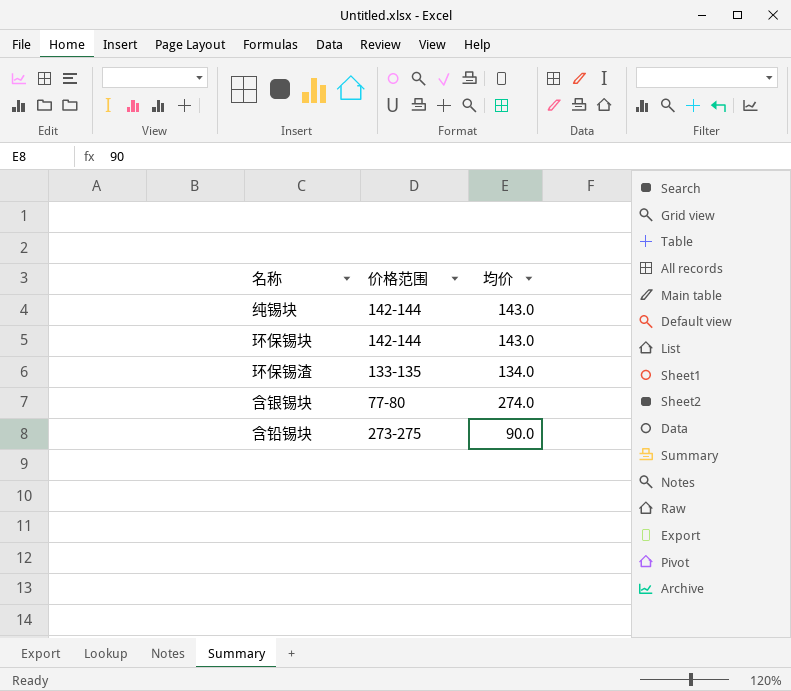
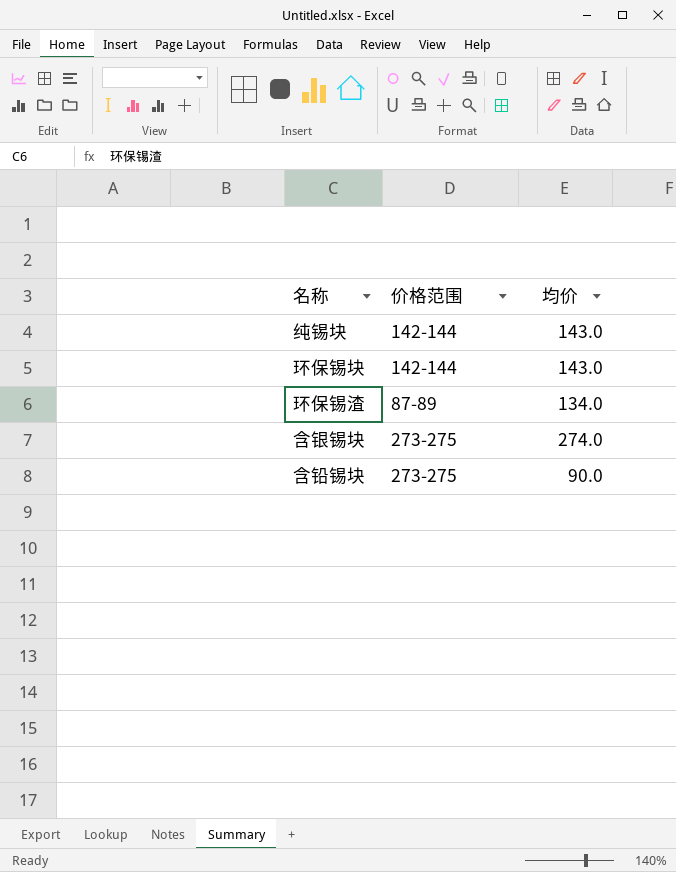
环保锡渣 | 价格范围: 133-135 -> 87-89
含银锡块 | 价格范围: 77-80 -> 273-275

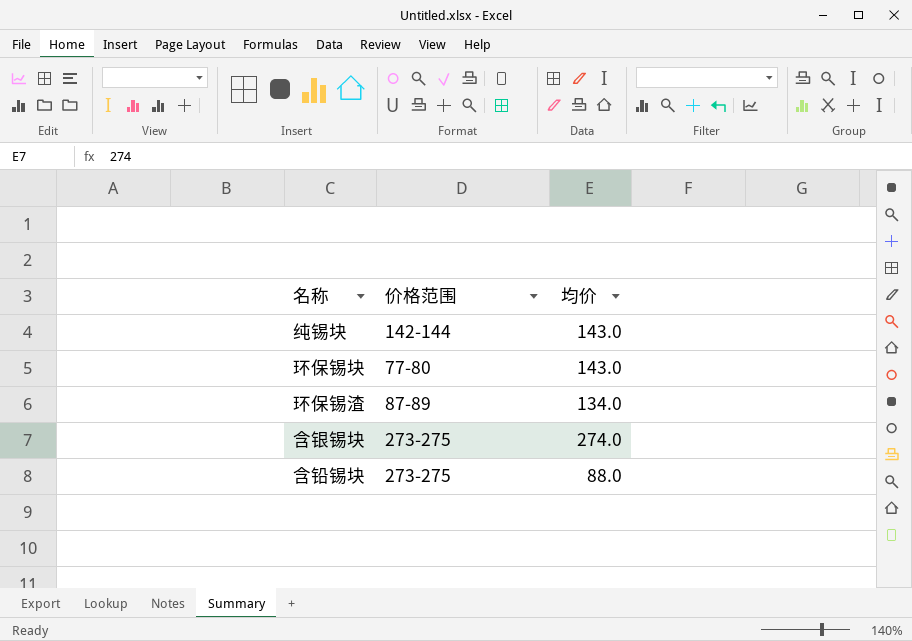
环保锡块 | 价格范围: 142-144 -> 77-80
含铅锡块 | 均价: 90.0 -> 88.0

